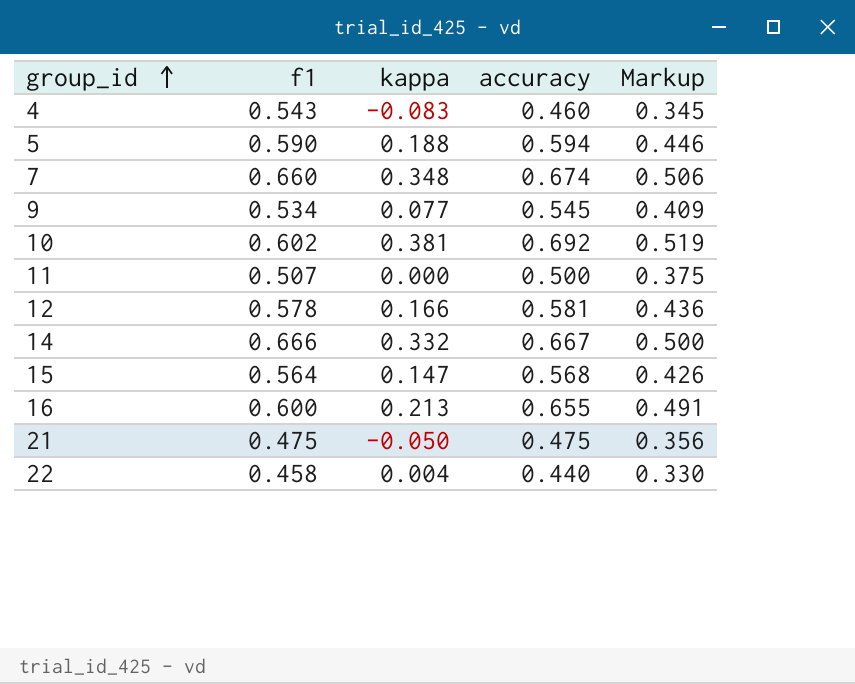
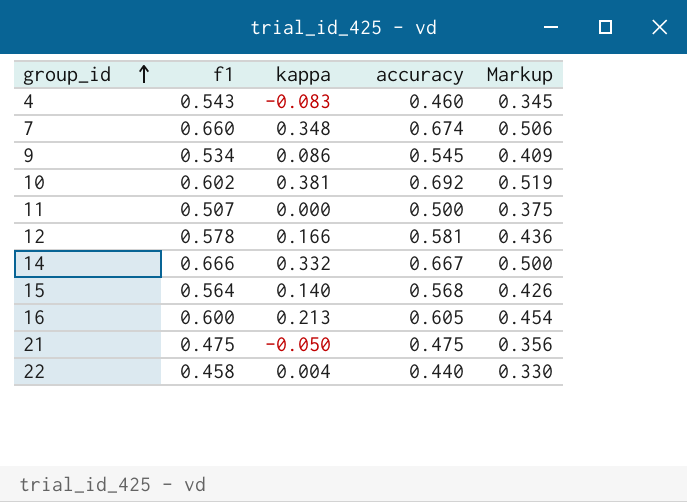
row 5: 0.590 | 0.188 | 0.594 | 0.446 -> none
9 | kappa: 0.077 -> 0.086
15 | kappa: 0.147 -> 0.140
16 | accuracy: 0.655 -> 0.605
16 | Markup: 0.491 -> 0.454

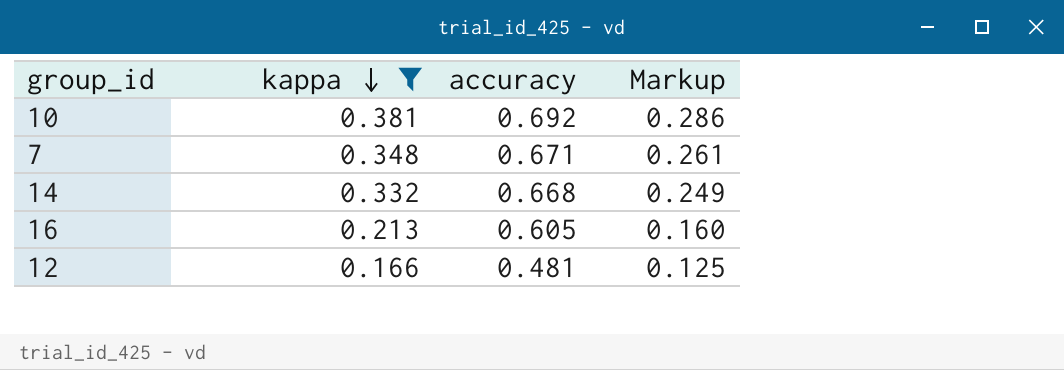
filter: none -> kappa >= 0.166
row order: group_id ascending -> kappa descending
column f1 | position: 2 -> none
column Markup | formula: [accuracy] * 0.75 -> [kappa] * 0.75
7 | accuracy: 0.674 -> 0.671
14 | accuracy: 0.667 -> 0.668
12 | accuracy: 0.581 -> 0.481

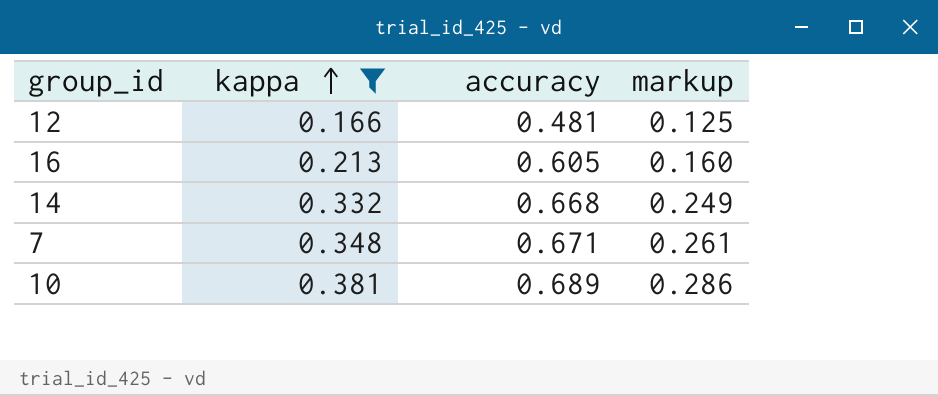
row order: kappa descending -> kappa ascending
column name: Markup -> markup
10 | accuracy: 0.692 -> 0.689

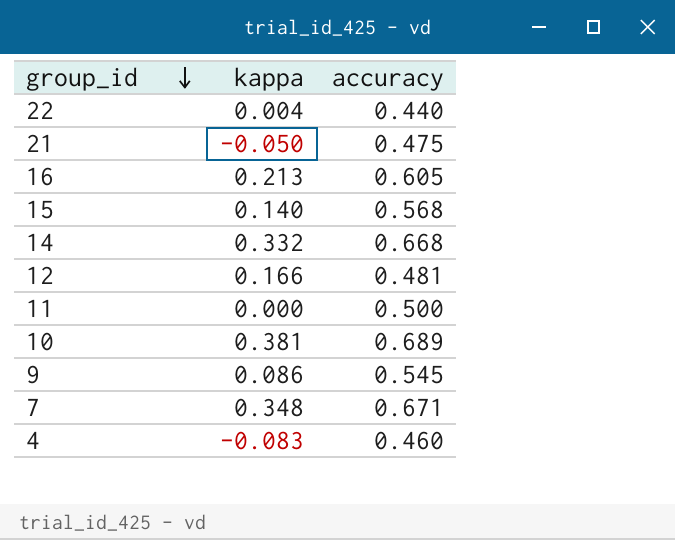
filter: kappa >= 0.166 -> none
row order: kappa ascending -> group_id descending
column markup | formula: [kappa] * 0.75 -> none

